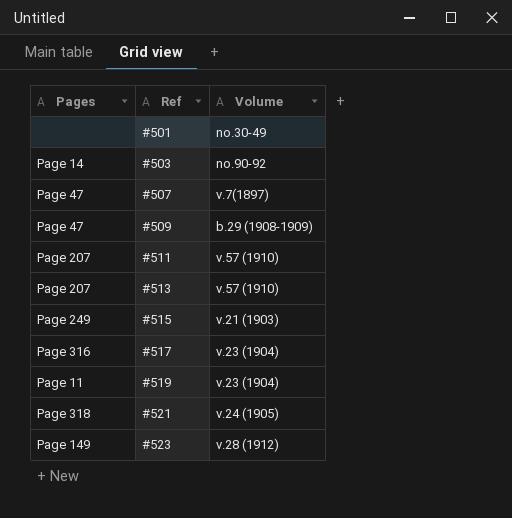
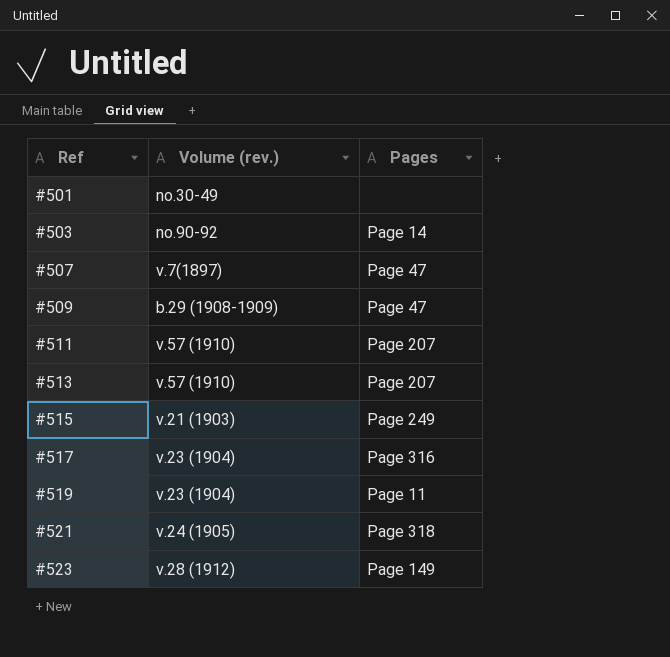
column name: Volume -> Volume (rev.)
column Pages | position: 1 -> 3

